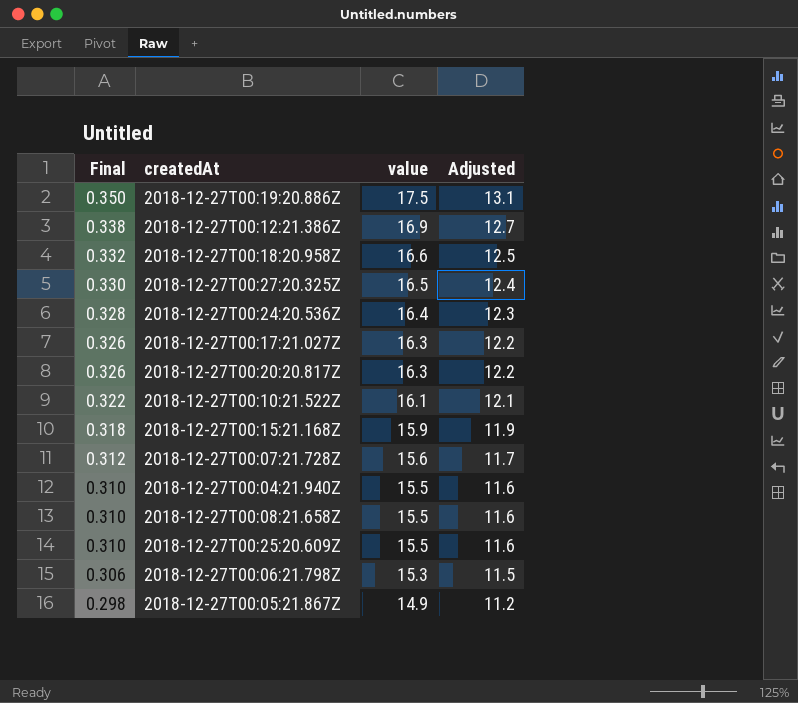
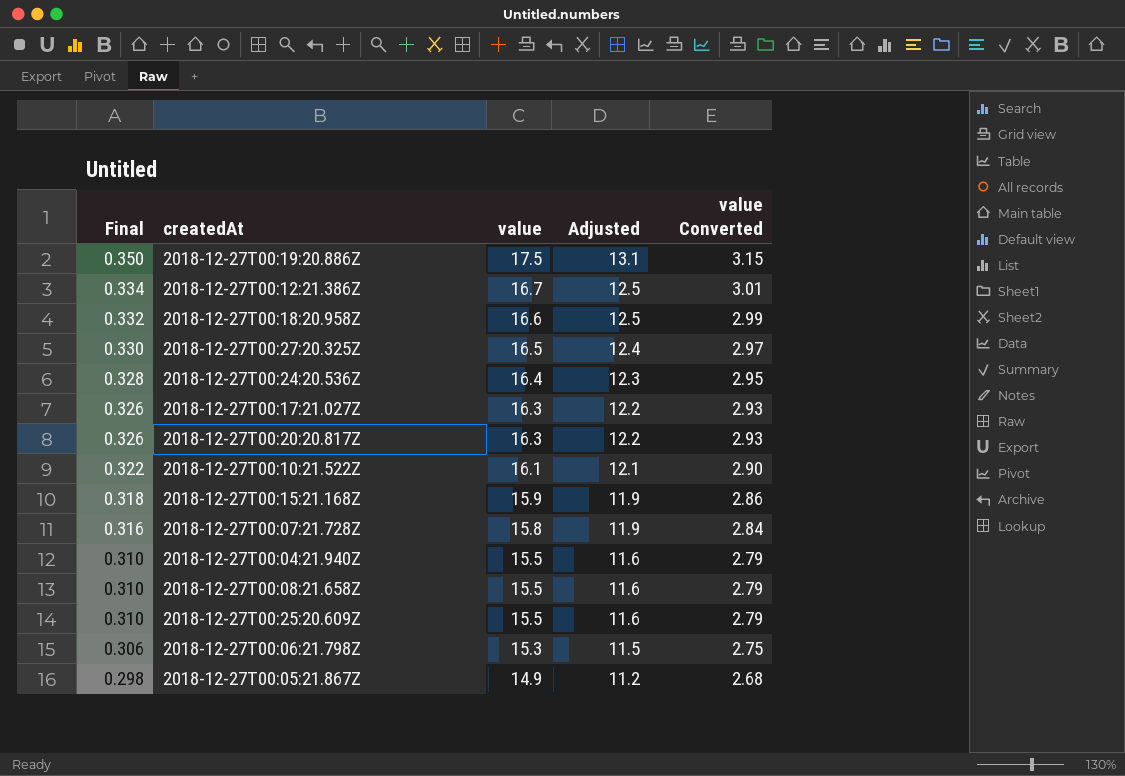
column value Converted | formula: none -> [value] * 0.18
2018-12-27T00:12:21.386Z | Final: 0.338 -> 0.334
2018-12-27T00:12:21.386Z | value: 16.9 -> 16.7
2018-12-27T00:12:21.386Z | Adjusted: 12.7 -> 12.5
2018-12-27T00:07:21.728Z | Final: 0.312 -> 0.316
2018-12-27T00:07:21.728Z | value: 15.6 -> 15.8
2018-12-27T00:07:21.728Z | Adjusted: 11.7 -> 11.9

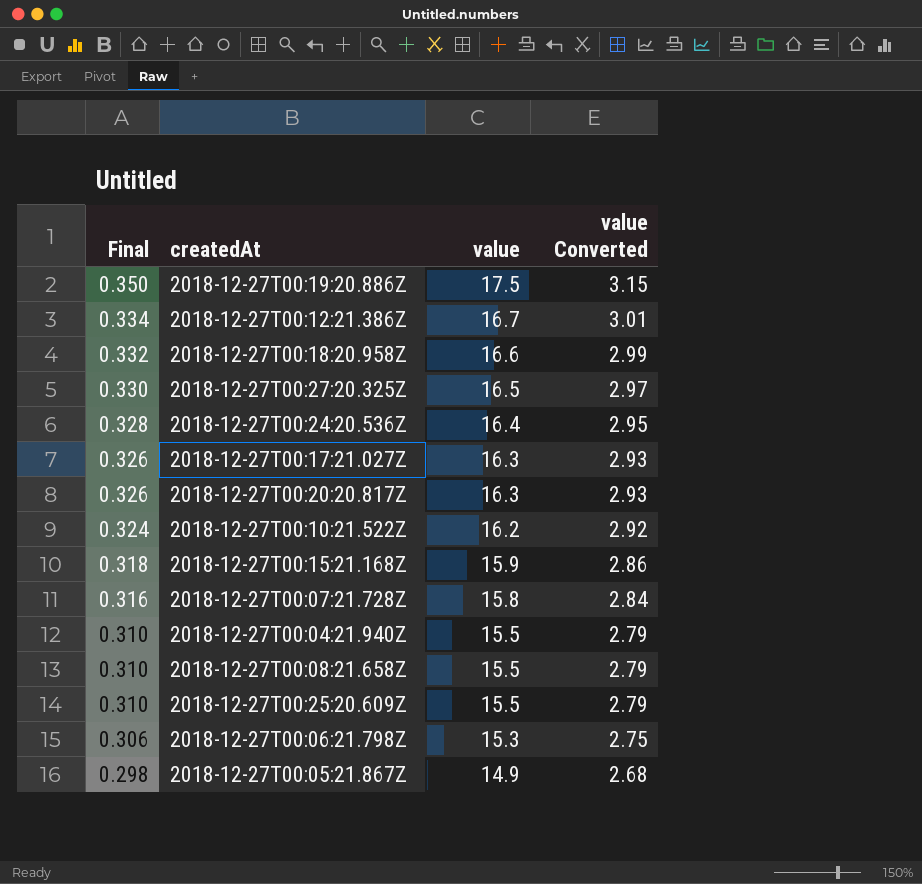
column Adjusted | formula: [value] * 0.75 -> none
2018-12-27T00:10:21.522Z | Final: 0.322 -> 0.324
2018-12-27T00:10:21.522Z | value: 16.1 -> 16.2
2018-12-27T00:10:21.522Z | value Converted: 2.90 -> 2.92

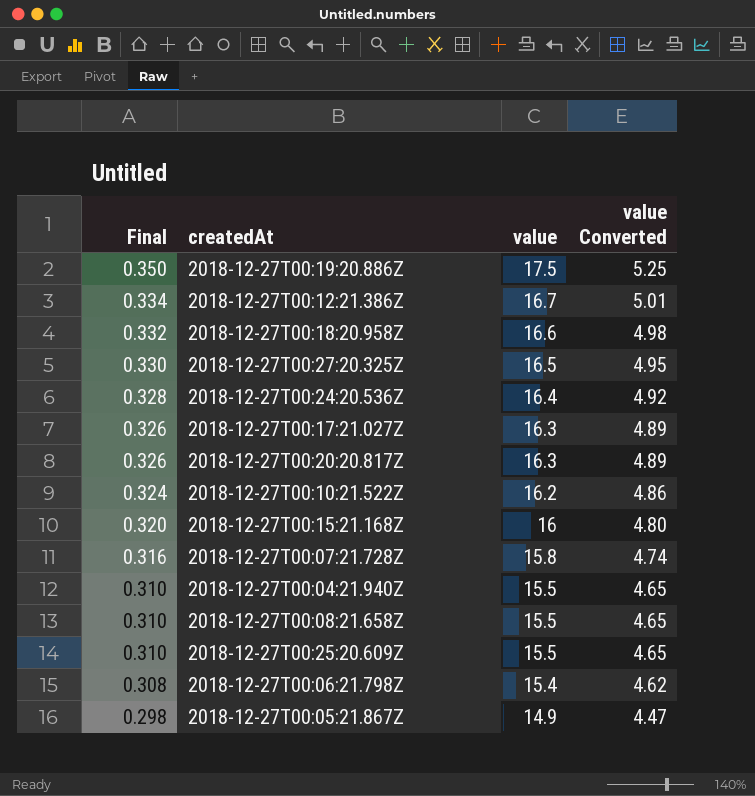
column value Converted | formula: [value] * 0.18 -> [value] * 0.3
2018-12-27T00:15:21.168Z | Final: 0.318 -> 0.320
2018-12-27T00:15:21.168Z | value: 15.9 -> 16
2018-12-27T00:06:21.798Z | Final: 0.306 -> 0.308
2018-12-27T00:06:21.798Z | value: 15.3 -> 15.4

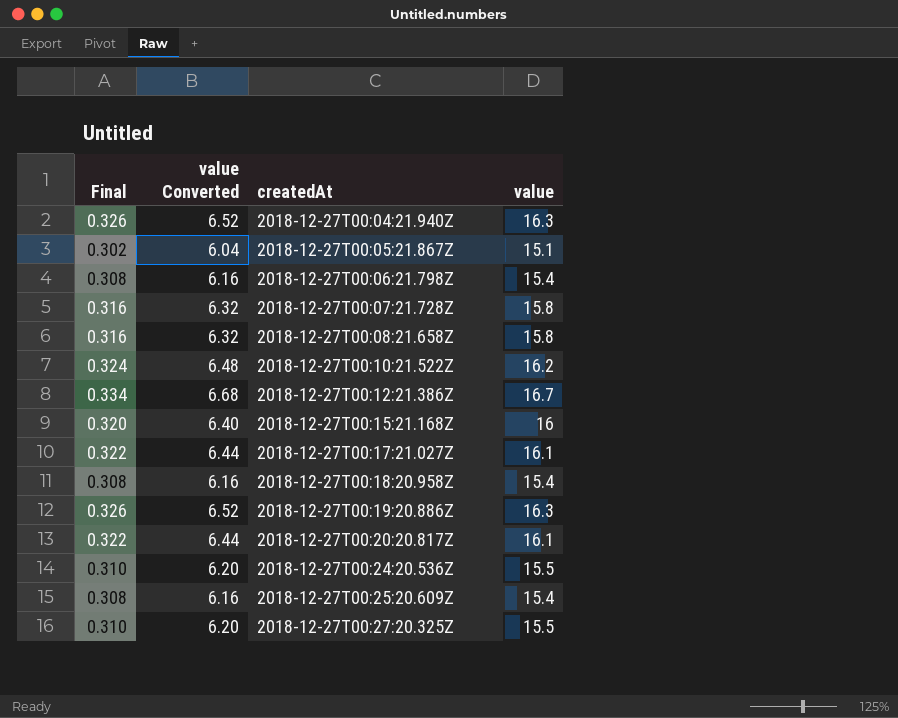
row order: Final descending -> createdAt ascending
column value Converted | formula: [value] * 0.3 -> [value] * 0.4
column value Converted | position: 4 -> 2
2018-12-27T00:04:21.940Z | Final: 0.310 -> 0.326
2018-12-27T00:04:21.940Z | value: 15.5 -> 16.3
2018-12-27T00:05:21.867Z | Final: 0.298 -> 0.302
2018-12-27T00:05:21.867Z | value: 14.9 -> 15.1
2018-12-27T00:08:21.658Z | Final: 0.310 -> 0.316
2018-12-27T00:08:21.658Z | value: 15.5 -> 15.8
2018-12-27T00:17:21.027Z | Final: 0.326 -> 0.322
2018-12-27T00:17:21.027Z | value: 16.3 -> 16.1
2018-12-27T00:18:20.958Z | Final: 0.332 -> 0.308
2018-12-27T00:18:20.958Z | value: 16.6 -> 15.4
2018-12-27T00:19:20.886Z | Final: 0.350 -> 0.326
2018-12-27T00:19:20.886Z | value: 17.5 -> 16.3
2018-12-27T00:20:20.817Z | Final: 0.326 -> 0.322
2018-12-27T00:20:20.817Z | value: 16.3 -> 16.1
2018-12-27T00:24:20.536Z | Final: 0.328 -> 0.310
2018-12-27T00:24:20.536Z | value: 16.4 -> 15.5
2018-12-27T00:25:20.609Z | Final: 0.310 -> 0.308
2018-12-27T00:25:20.609Z | value: 15.5 -> 15.4
2018-12-27T00:27:20.325Z | Final: 0.330 -> 0.310
2018-12-27T00:27:20.325Z | value: 16.5 -> 15.5

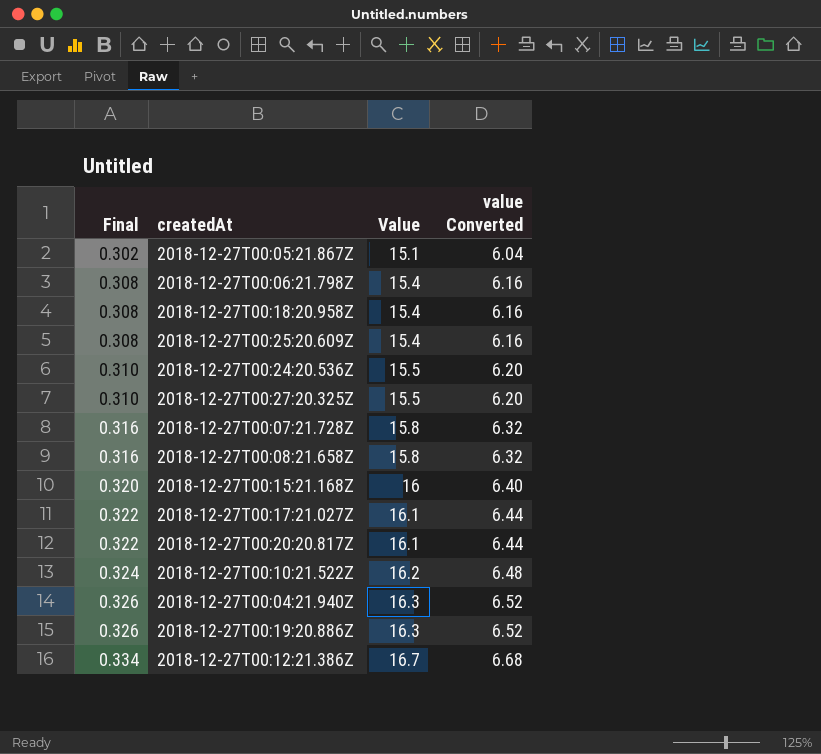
row order: createdAt ascending -> Final ascending
column name: value -> Value
column value Converted | position: 2 -> 4

